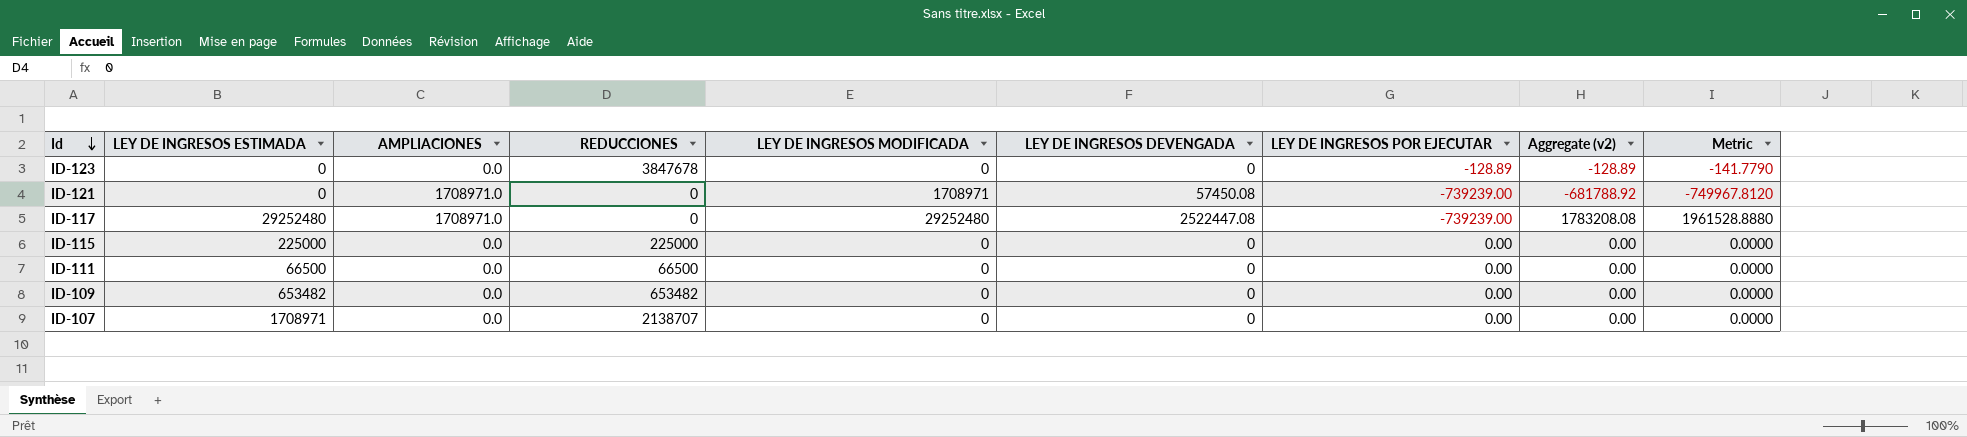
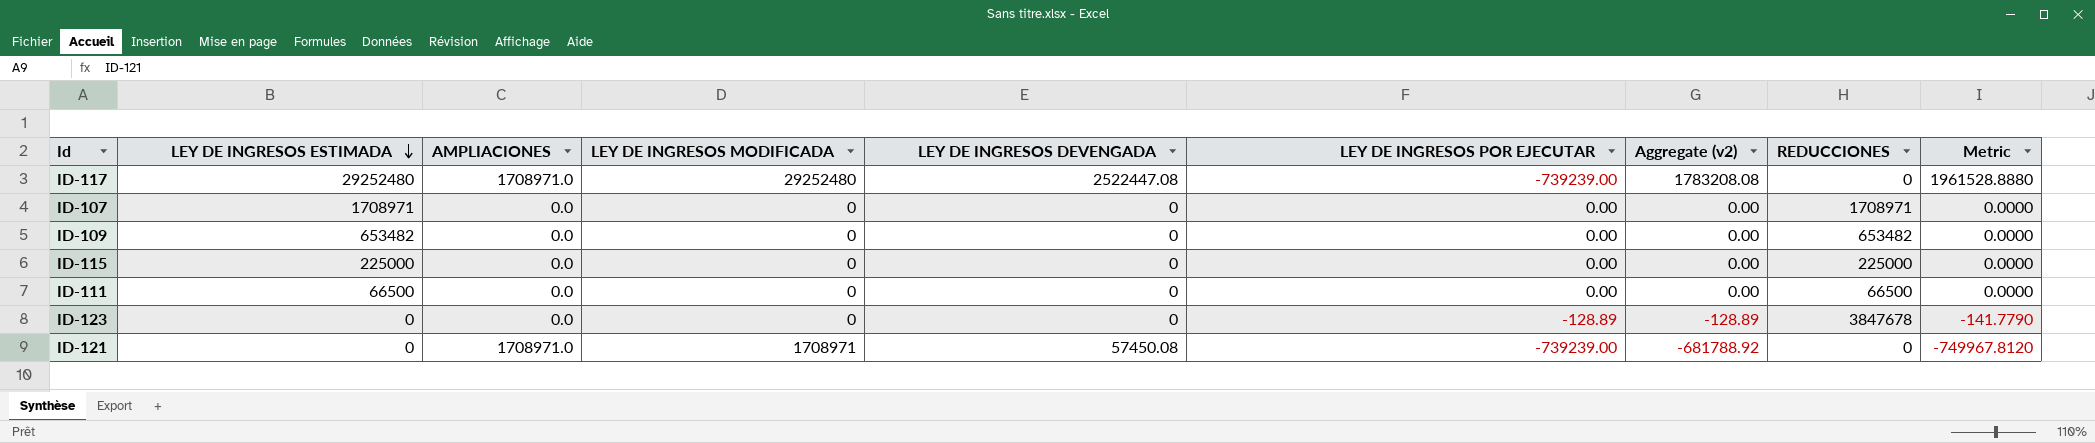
row order: Id descending -> LEY DE INGRESOS ESTIMADA descending
column REDUCCIONES | position: 4 -> 8
ID-107 | REDUCCIONES: 2138707 -> 1708971

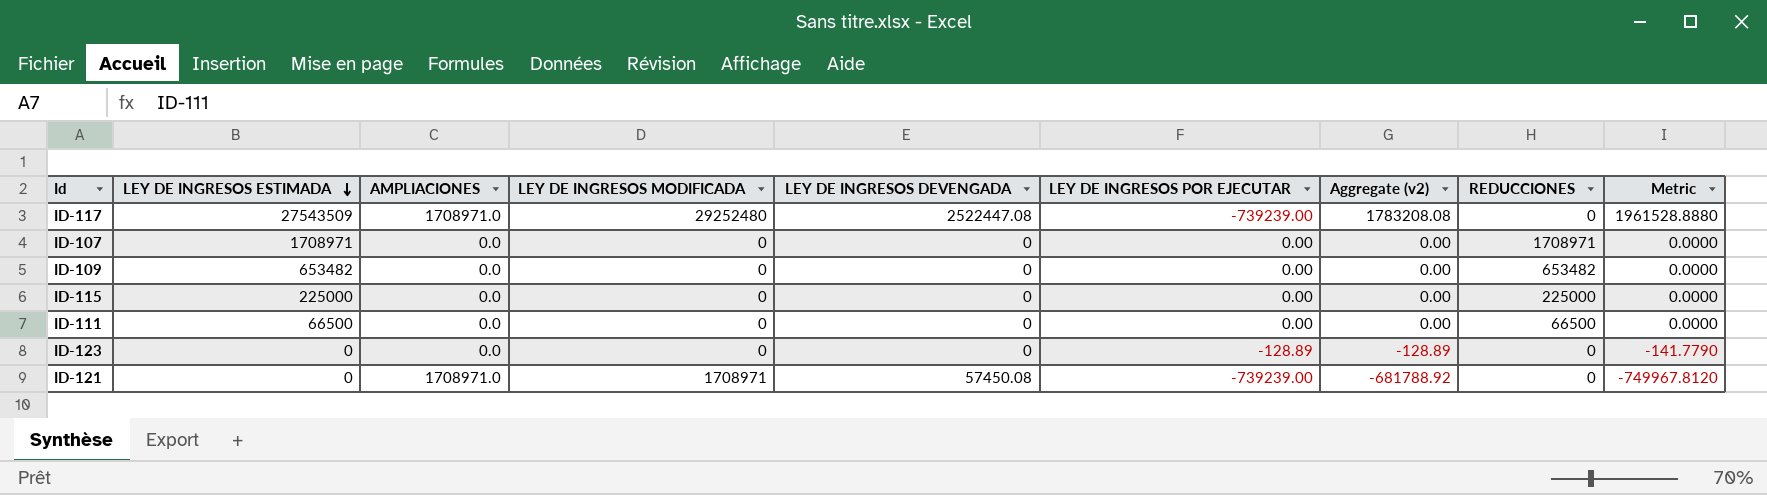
ID-117 | LEY DE INGRESOS ESTIMADA: 29252480 -> 27543509
ID-123 | REDUCCIONES: 3847678 -> 0

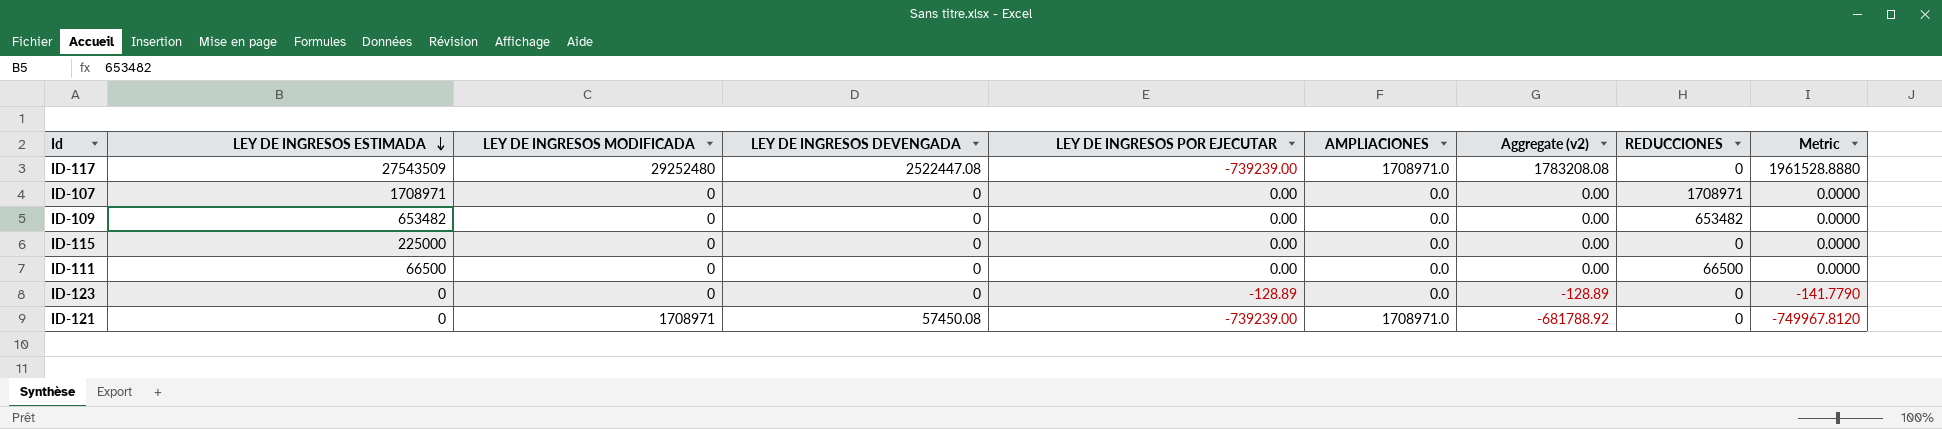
column AMPLIACIONES | position: 3 -> 6
ID-115 | REDUCCIONES: 225000 -> 0

